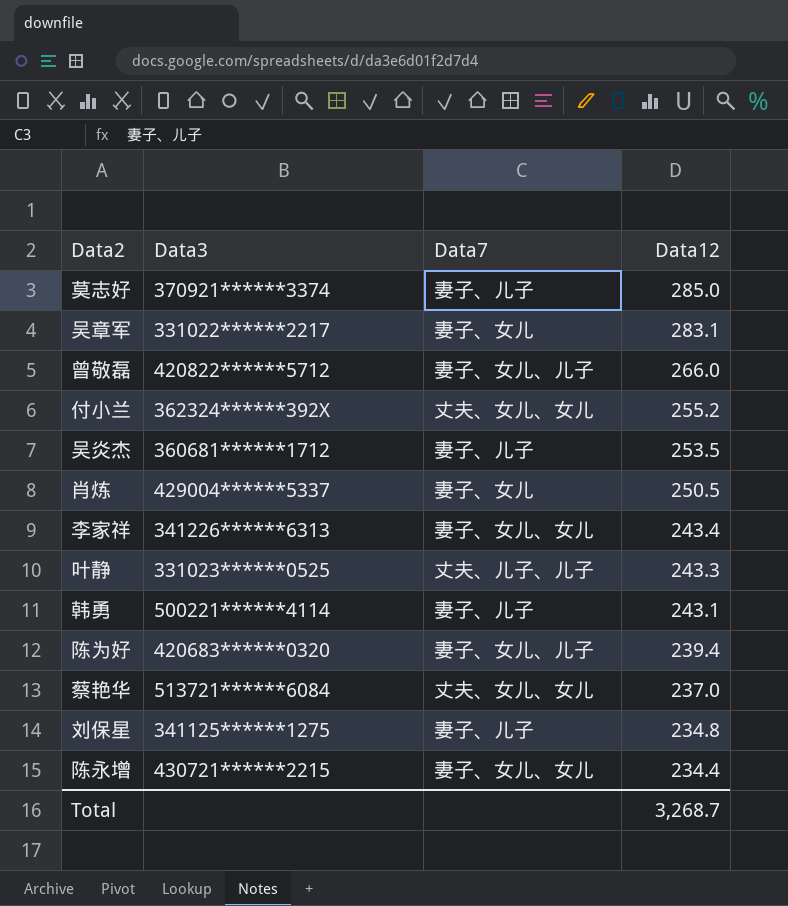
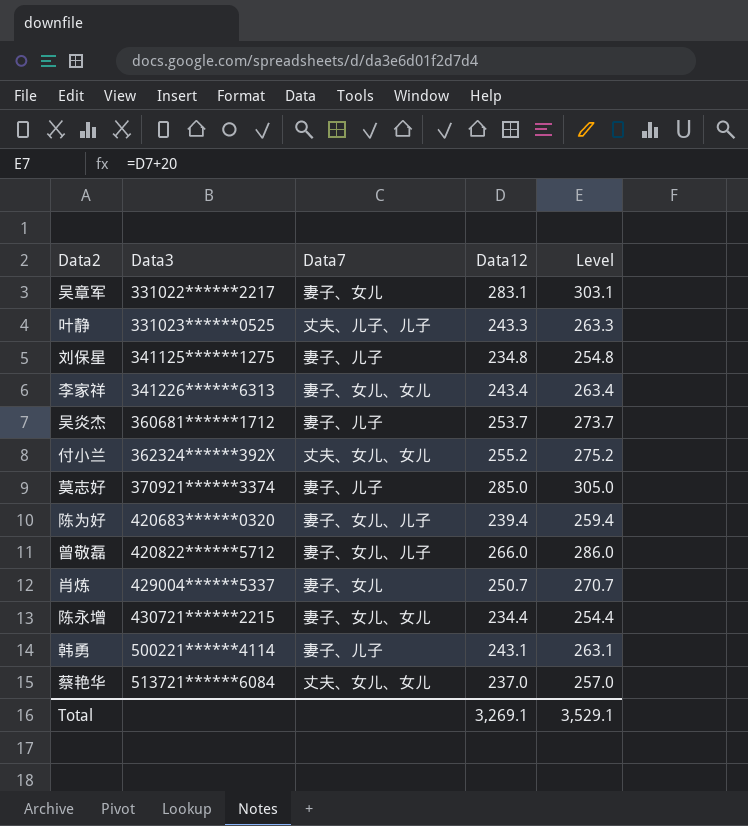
row order: Data12 descending -> Data3 ascending
column Level | formula: none -> [Data12] + 20
吴炎杰 | Data12: 253.5 -> 253.7
肖炼 | Data12: 250.5 -> 250.7
Total | Data12: 3,268.7 -> 3,269.1

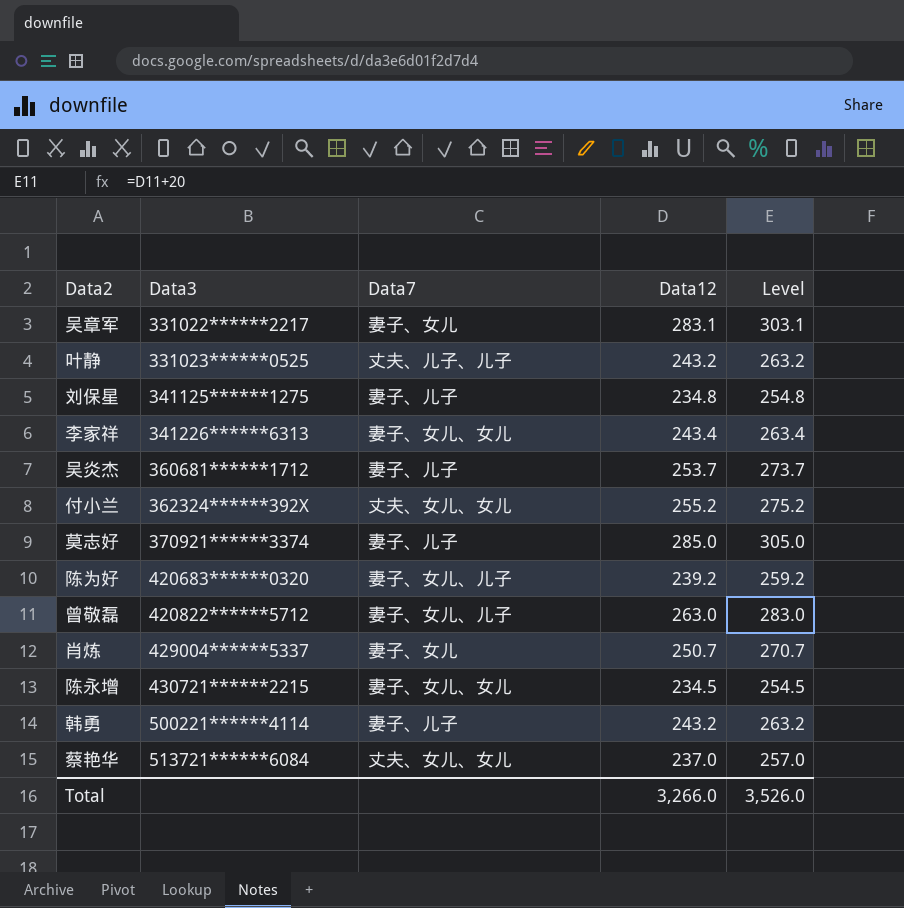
叶静 | Data12: 243.3 -> 243.2
叶静 | Level: 263.3 -> 263.2
陈为好 | Data12: 239.4 -> 239.2
陈为好 | Level: 259.4 -> 259.2
曾敬磊 | Data12: 266.0 -> 263.0
曾敬磊 | Level: 286.0 -> 283.0
陈永增 | Data12: 234.4 -> 234.5
陈永增 | Level: 254.4 -> 254.5
韩勇 | Data12: 243.1 -> 243.2
韩勇 | Level: 263.1 -> 263.2
Total | Data12: 3,269.1 -> 3,266.0
Total | Level: 3,529.1 -> 3,526.0

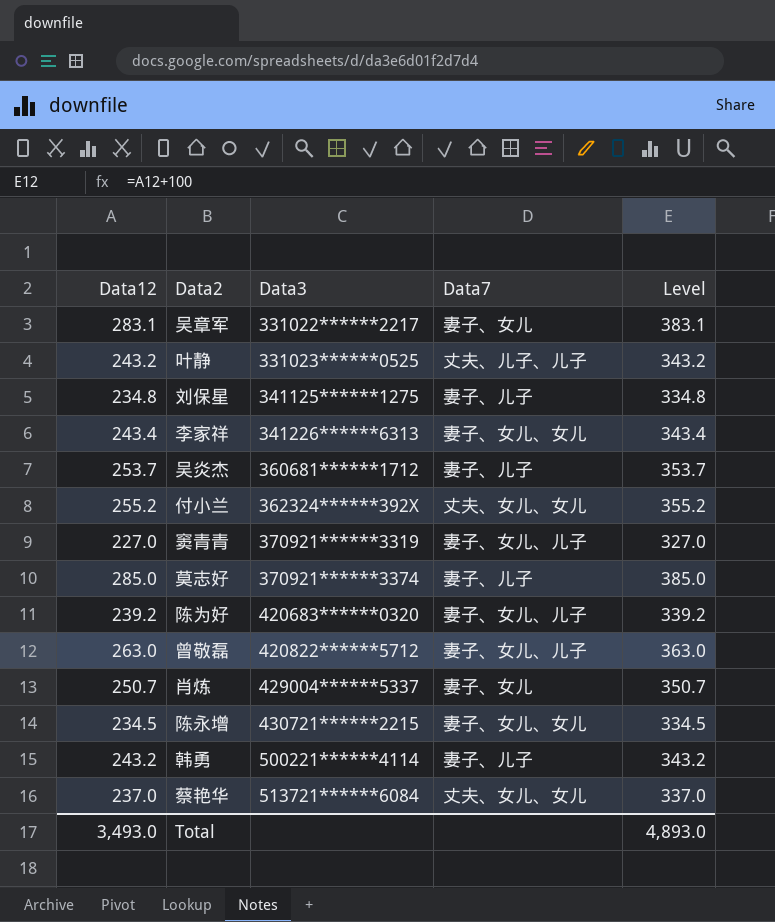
column Data12 | position: 4 -> 1
column Level | formula: [Data12] + 20 -> [Data12] + 100
row 窦青青: none -> 227.0 | 370921******3319 | 妻子、女儿、儿子 | 327.0
Total | Data12: 3,266.0 -> 3,493.0
Total | Level: 3,526.0 -> 4,893.0

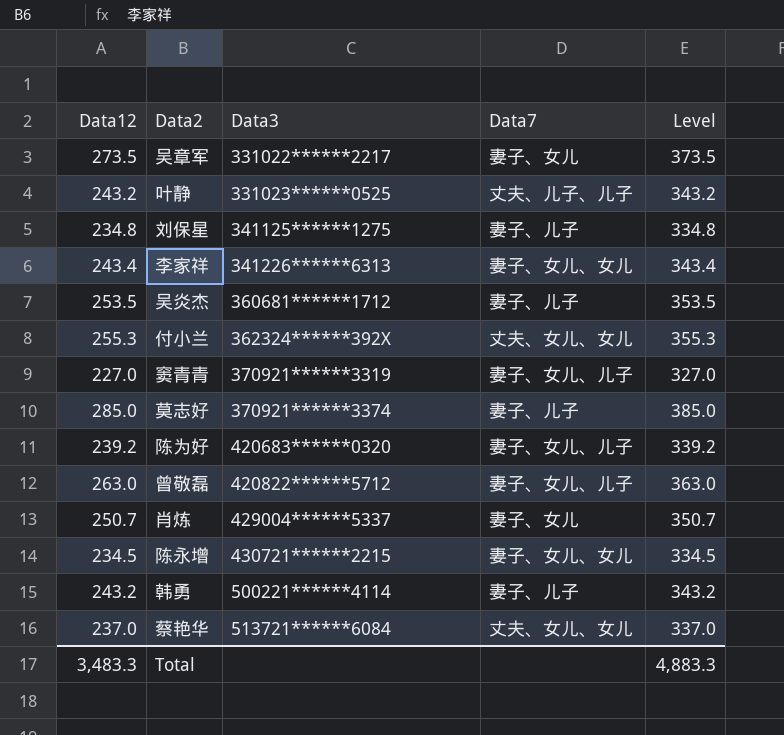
吴章军 | Data12: 283.1 -> 273.5
吴章军 | Level: 383.1 -> 373.5
吴炎杰 | Data12: 253.7 -> 253.5
吴炎杰 | Level: 353.7 -> 353.5
付小兰 | Data12: 255.2 -> 255.3
付小兰 | Level: 355.2 -> 355.3
Total | Data12: 3,493.0 -> 3,483.3
Total | Level: 4,893.0 -> 4,883.3

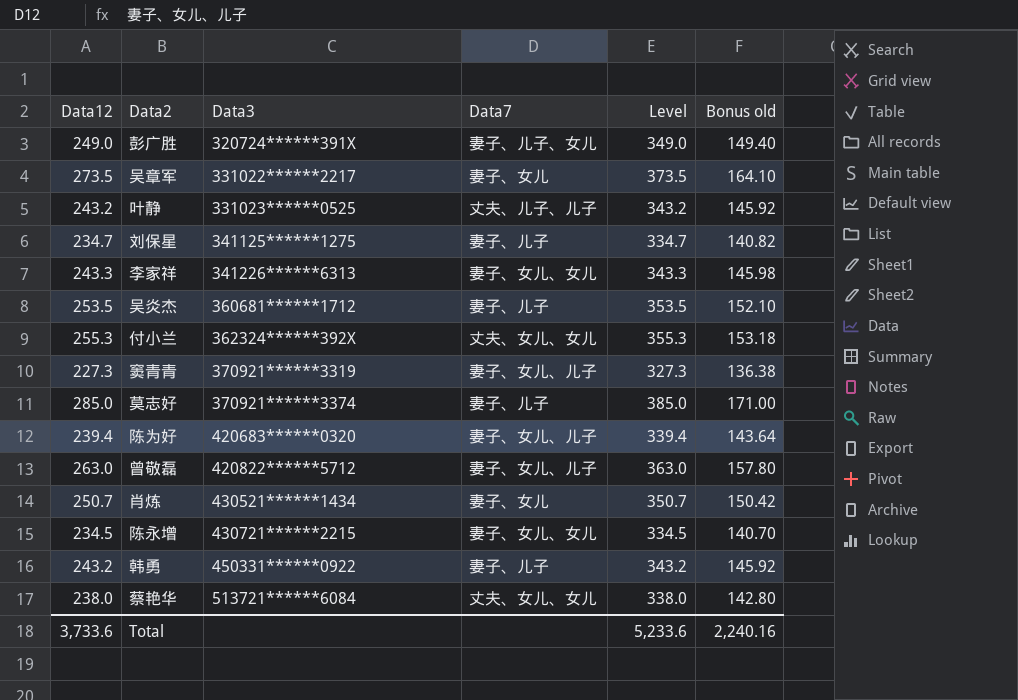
column Bonus old | formula: none -> [Data12] * 0.6
row 彭广胜: none -> 249.0 | 320724******391X | 妻子、儿子、女儿 | 349.0 | 149.40
刘保星 | Data12: 234.8 -> 234.7
刘保星 | Level: 334.8 -> 334.7
李家祥 | Data12: 243.4 -> 243.3
李家祥 | Level: 343.4 -> 343.3
窦青青 | Data12: 227.0 -> 227.3
窦青青 | Level: 327.0 -> 327.3
陈为好 | Data12: 239.2 -> 239.4
陈为好 | Level: 339.2 -> 339.4
肖炼 | Data3: 429004******5337 -> 430521******1434
韩勇 | Data3: 500221******4114 -> 450331******0922
蔡艳华 | Data12: 237.0 -> 238.0
蔡艳华 | Level: 337.0 -> 338.0
Total | Data12: 3,483.3 -> 3,733.6
Total | Level: 4,883.3 -> 5,233.6

